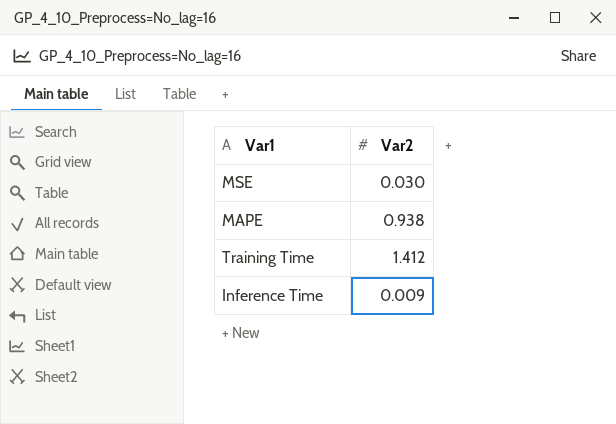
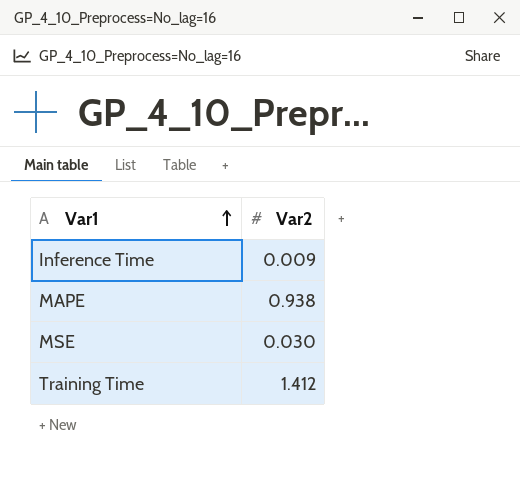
row order: none -> Var1 ascending

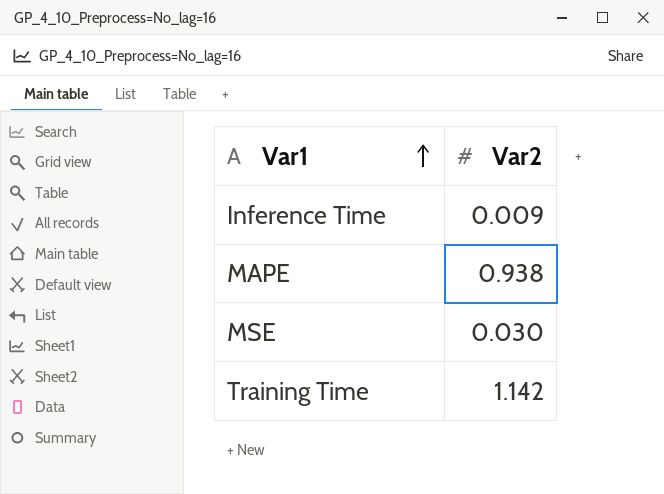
Training Time | Var2: 1.412 -> 1.142

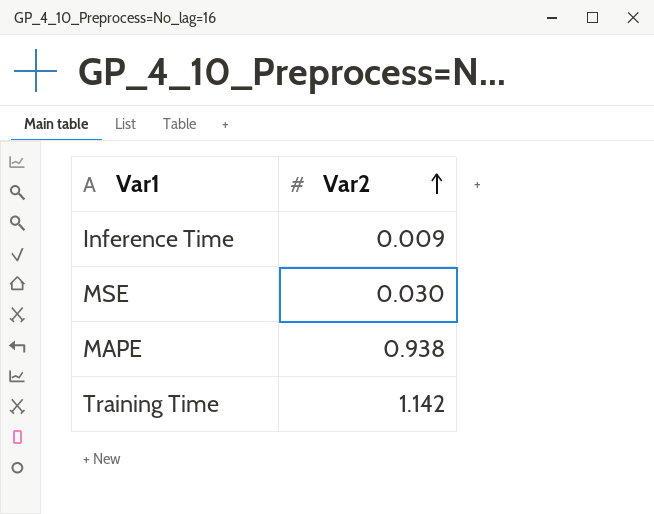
row order: Var1 ascending -> Var2 ascending

